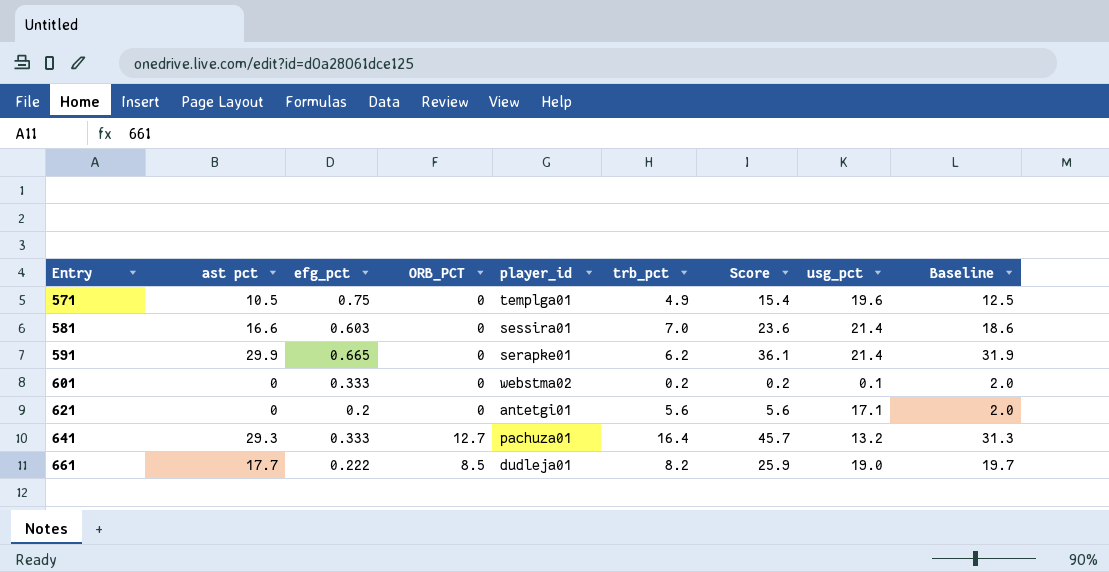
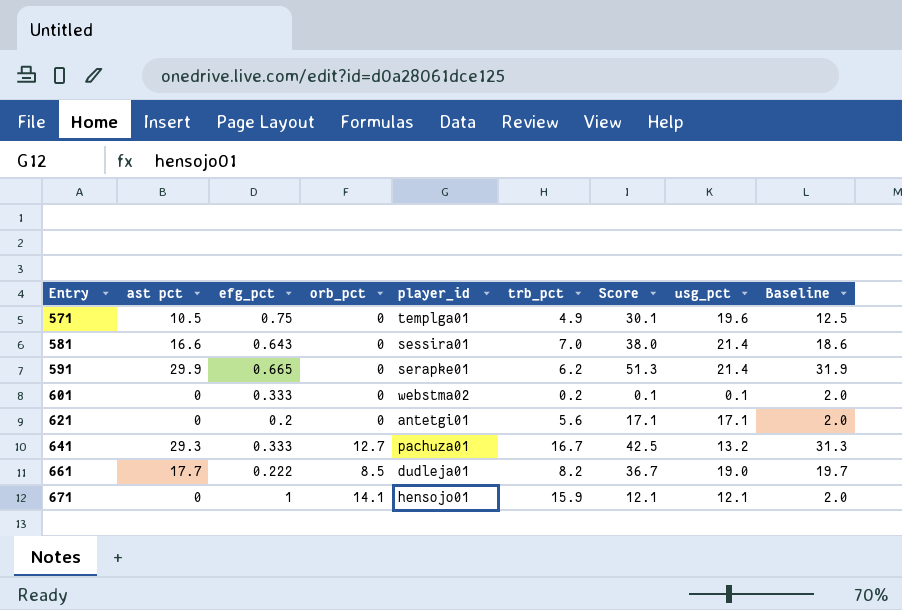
column name: ORB_PCT -> orb_pct
column Score | formula: [ast pct] + [trb_pct] -> [ast pct] + [usg_pct]
581 | efg_pct: 0.603 -> 0.643
641 | trb_pct: 16.4 -> 16.7
row 671: none -> 0 | 1 | 14.1 | hensojo01 | 15.9 | 12.1 | 12.1 | 2.0

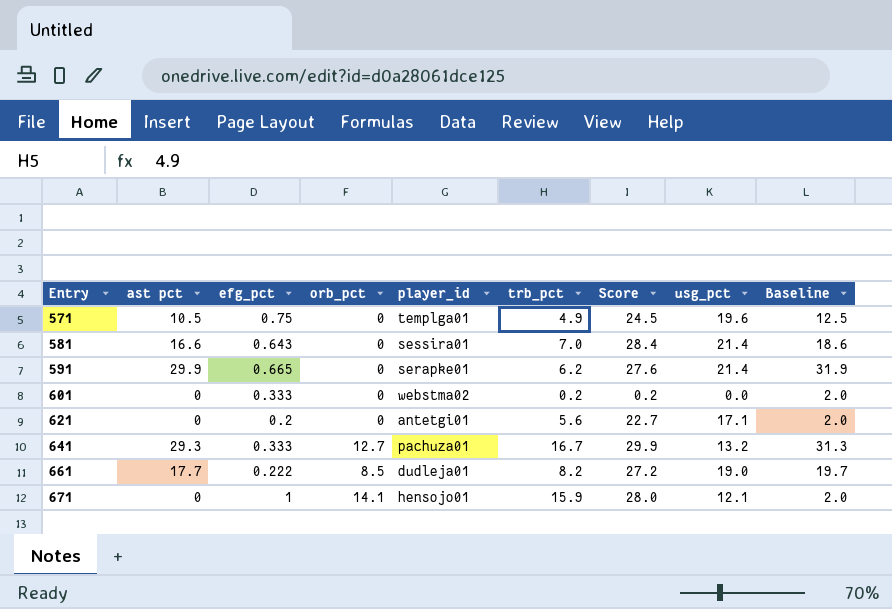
column Score | formula: [ast pct] + [usg_pct] -> [trb_pct] + [usg_pct]
601 | usg_pct: 0.1 -> 0.0

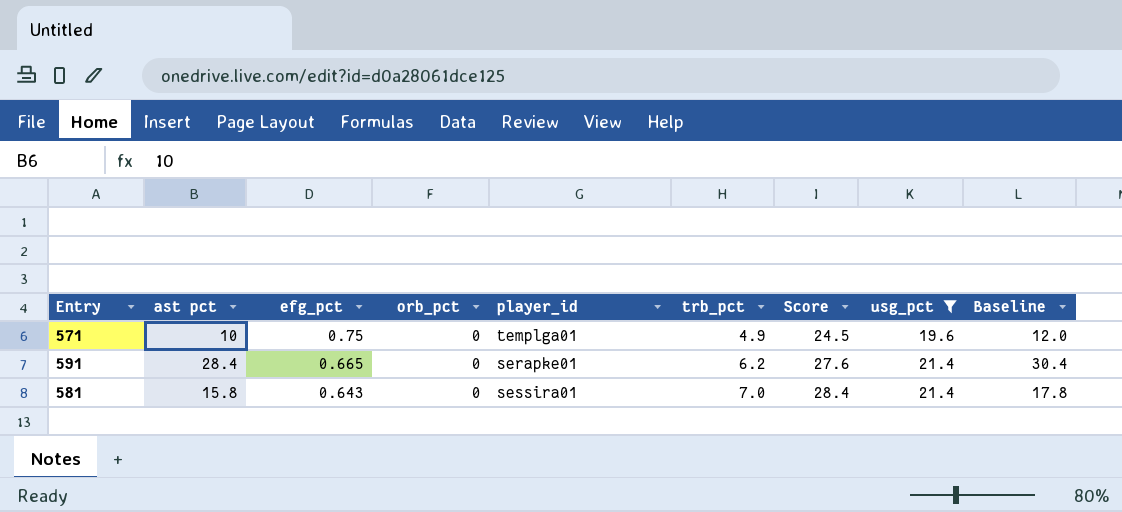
filter: none -> usg_pct >= 19.6
row order: Entry ascending -> efg_pct descending
571 | ast pct: 10.5 -> 10
571 | Baseline: 12.5 -> 12.0
591 | ast pct: 29.9 -> 28.4
591 | Baseline: 31.9 -> 30.4
581 | ast pct: 16.6 -> 15.8
581 | Baseline: 18.6 -> 17.8

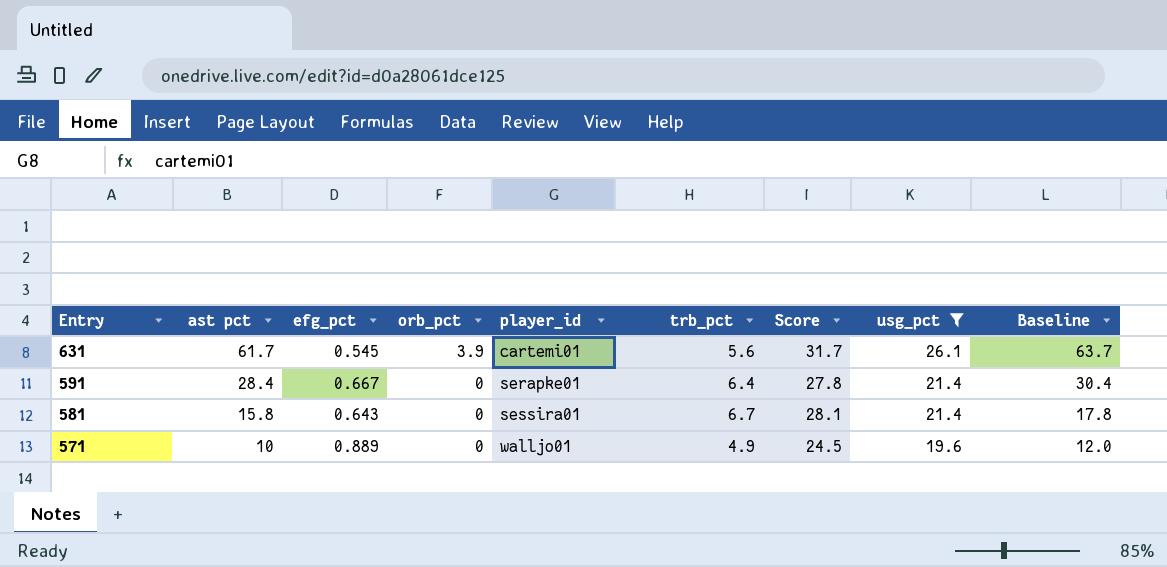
row order: efg_pct descending -> Entry descending
row 631: none -> 61.7 | 0.545 | 3.9 | cartemi01 | 5.6 | 31.7 | 26.1 | 63.7
591 | efg_pct: 0.665 -> 0.667
591 | trb_pct: 6.2 -> 6.4
591 | Score: 27.6 -> 27.8
581 | trb_pct: 7.0 -> 6.7
581 | Score: 28.4 -> 28.1
571 | efg_pct: 0.75 -> 0.889
571 | player_id: templga01 -> walljo01

